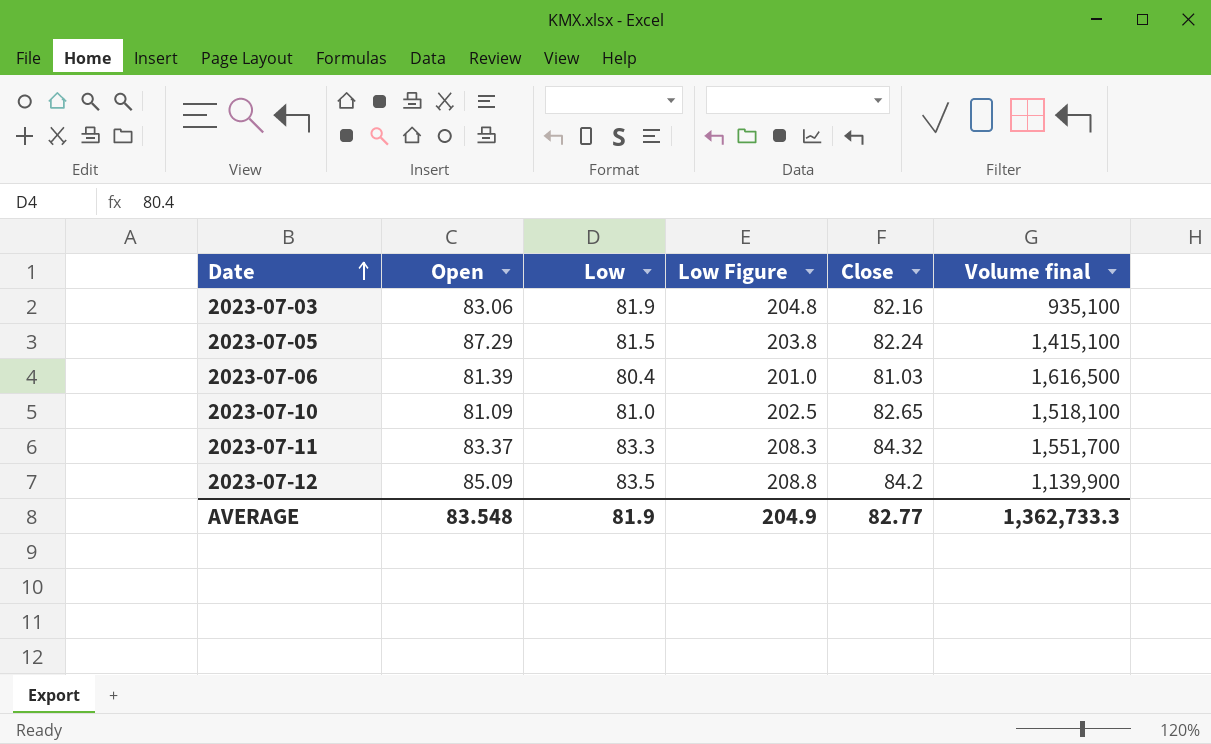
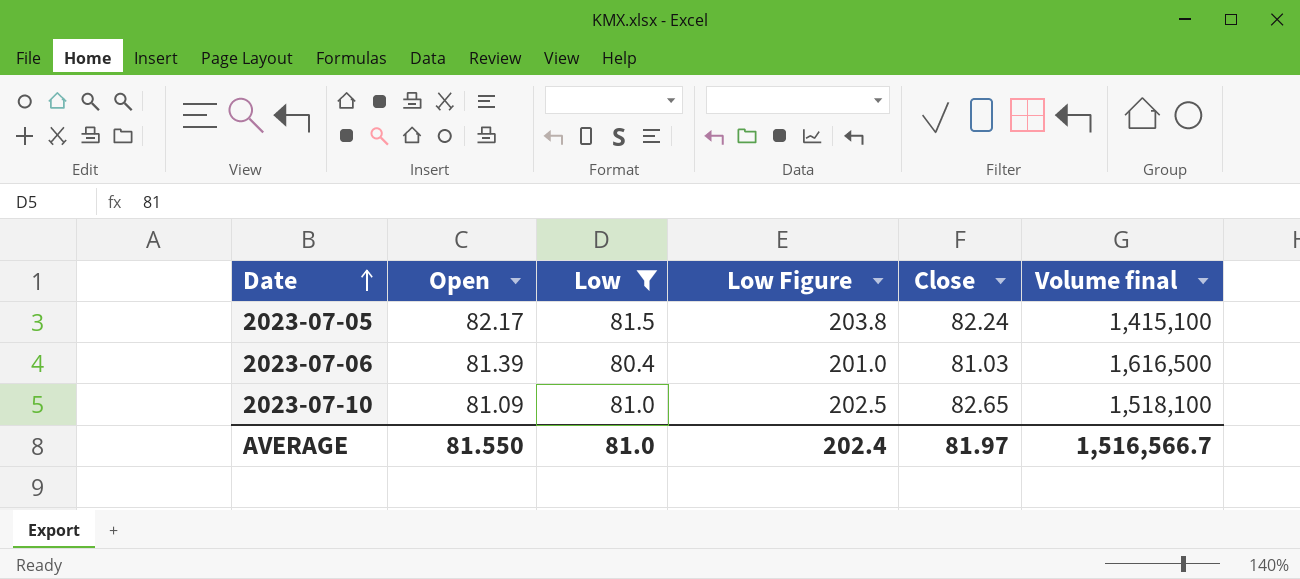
filter: none -> Low <= 81.5
2023-07-05 | Open: 87.29 -> 82.17
AVERAGE | Open: 83.548 -> 81.550
AVERAGE | Low: 81.9 -> 81.0
AVERAGE | Low Figure: 204.9 -> 202.4
AVERAGE | Close: 82.77 -> 81.97
AVERAGE | Volume final: 1,362,733.3 -> 1,516,566.7

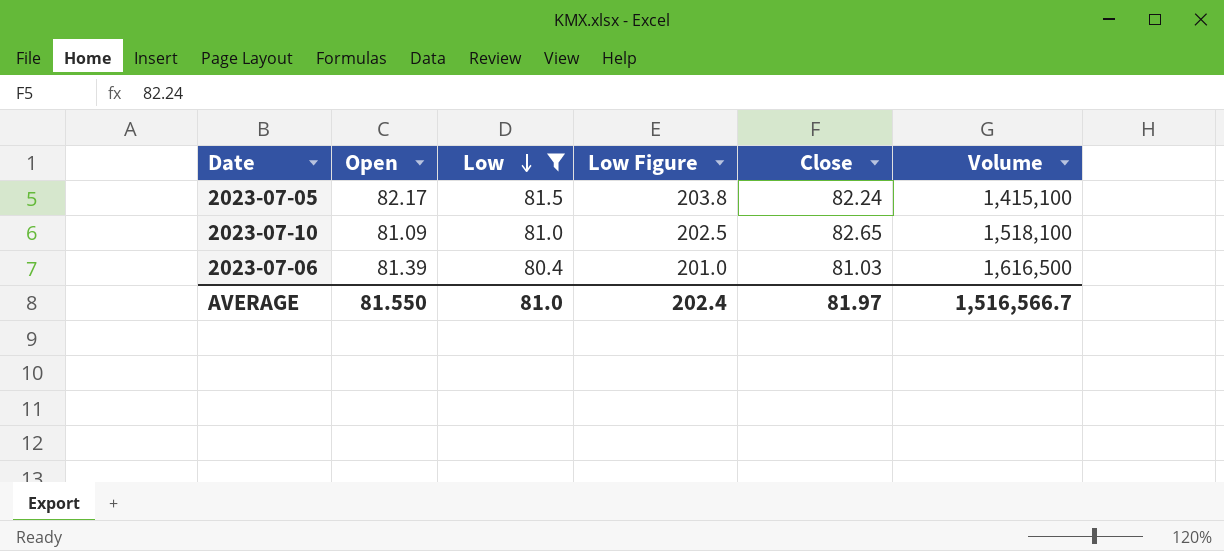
row order: Date ascending -> Low descending
column name: Volume final -> Volume

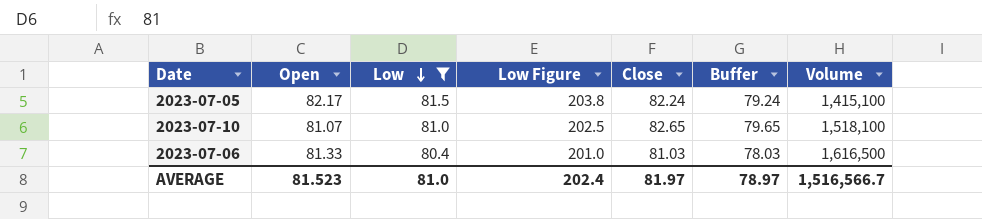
column Buffer | formula: none -> [Close] - 3
2023-07-10 | Open: 81.09 -> 81.07
2023-07-06 | Open: 81.39 -> 81.33
AVERAGE | Open: 81.550 -> 81.523

